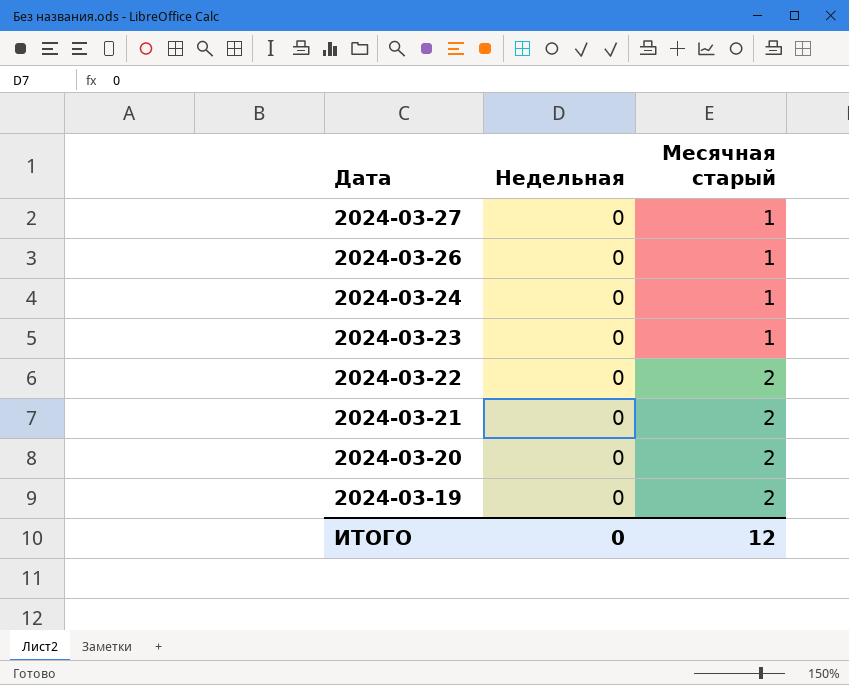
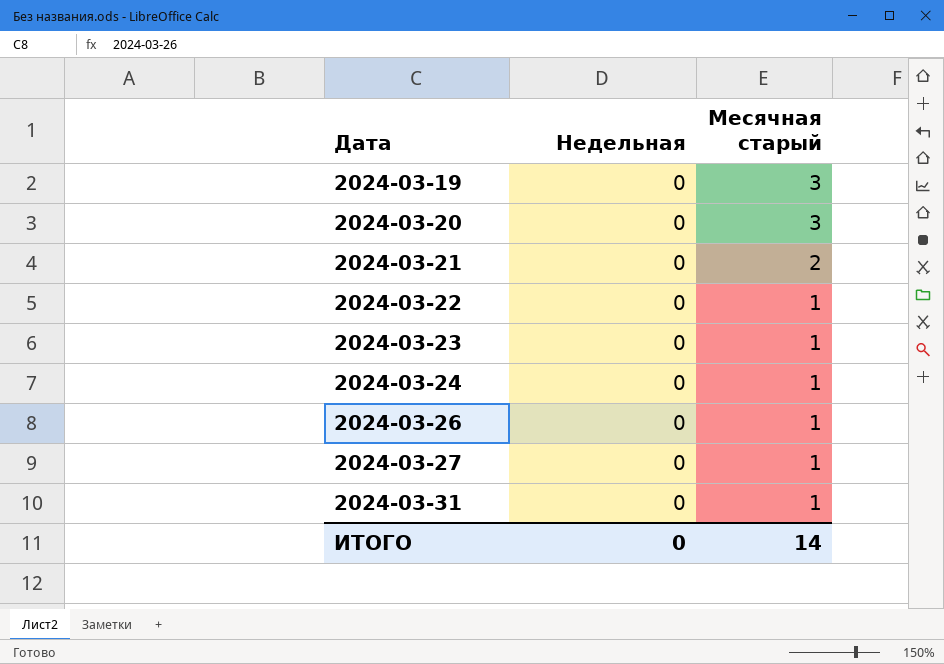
row order: Дата descending -> Дата ascending
2024-03-19 | Месячная старый: 2 -> 3
2024-03-20 | Месячная старый: 2 -> 3
2024-03-22 | Месячная старый: 2 -> 1
row 2024-03-31: none -> 0 | 1
ИТОГО | Месячная старый: 12 -> 14

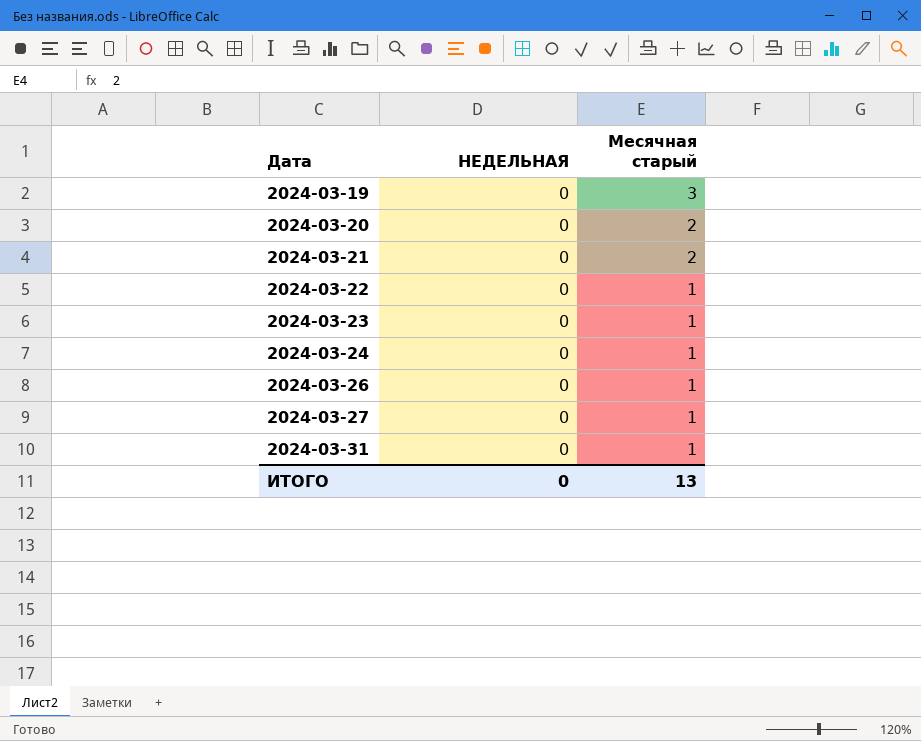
column name: Недельная -> НЕДЕЛЬНАЯ
2024-03-20 | Месячная старый: 3 -> 2
ИТОГО | Месячная старый: 14 -> 13

